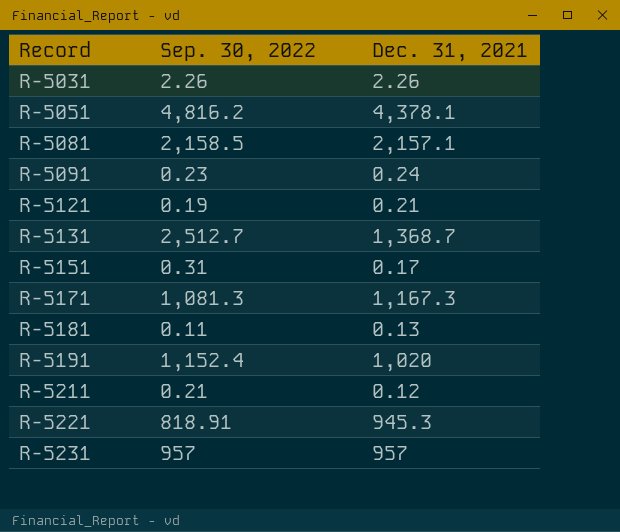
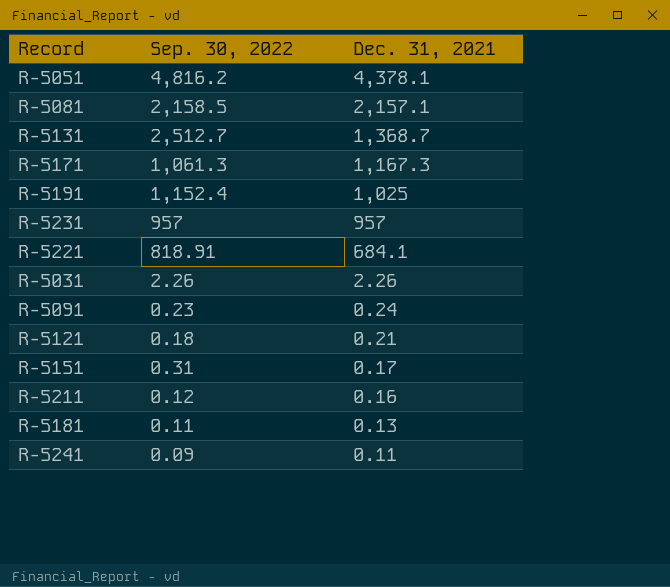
row order: Record ascending -> Dec. 31, 2021 descending
R-5171 | Sep. 30, 2022: 1,081.3 -> 1,061.3
R-5191 | Dec. 31, 2021: 1,020 -> 1,025
R-5221 | Dec. 31, 2021: 945.3 -> 684.1
R-5121 | Sep. 30, 2022: 0.19 -> 0.18
R-5211 | Sep. 30, 2022: 0.21 -> 0.12
R-5211 | Dec. 31, 2021: 0.12 -> 0.16
row R-5241: none -> 0.09 | 0.11

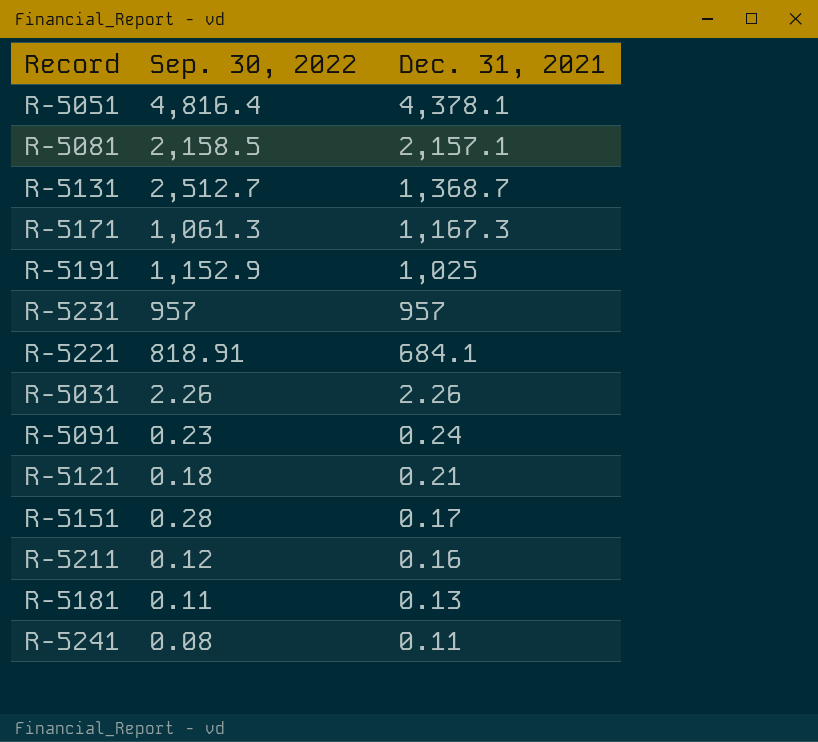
R-5051 | Sep. 30, 2022: 4,816.2 -> 4,816.4
R-5191 | Sep. 30, 2022: 1,152.4 -> 1,152.9
R-5151 | Sep. 30, 2022: 0.31 -> 0.28
R-5241 | Sep. 30, 2022: 0.09 -> 0.08

